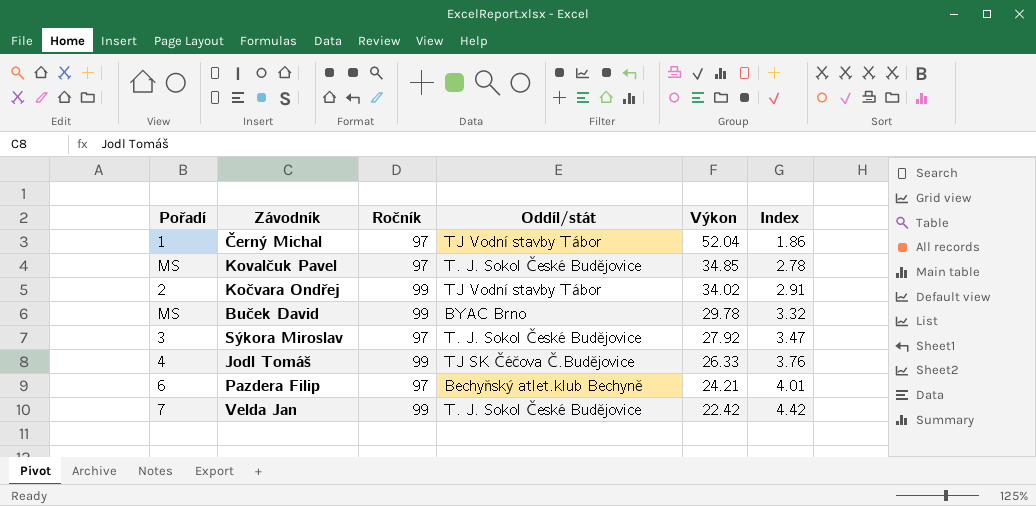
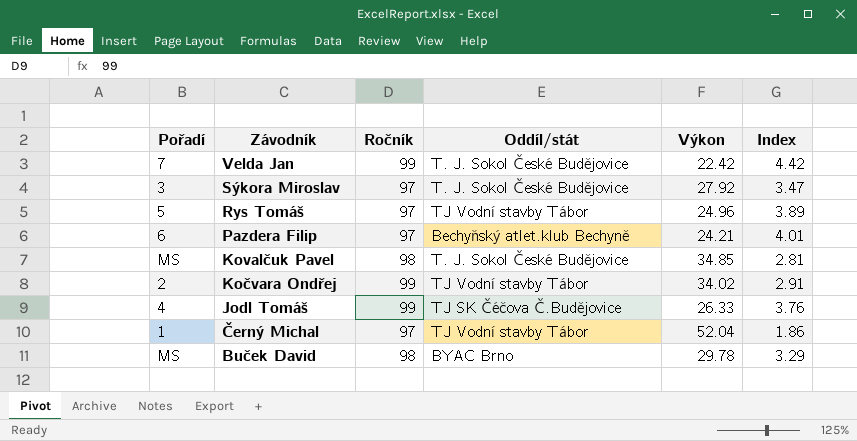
row order: Výkon descending -> Závodník descending
row Rys Tomáš: none -> 5 | 97 | TJ Vodní stavby Tábor | 24.96 | 3.89
Kovalčuk Pavel | Ročník: 97 -> 98
Kovalčuk Pavel | Index: 2.78 -> 2.81
Buček David | Ročník: 99 -> 98
Buček David | Index: 3.32 -> 3.29

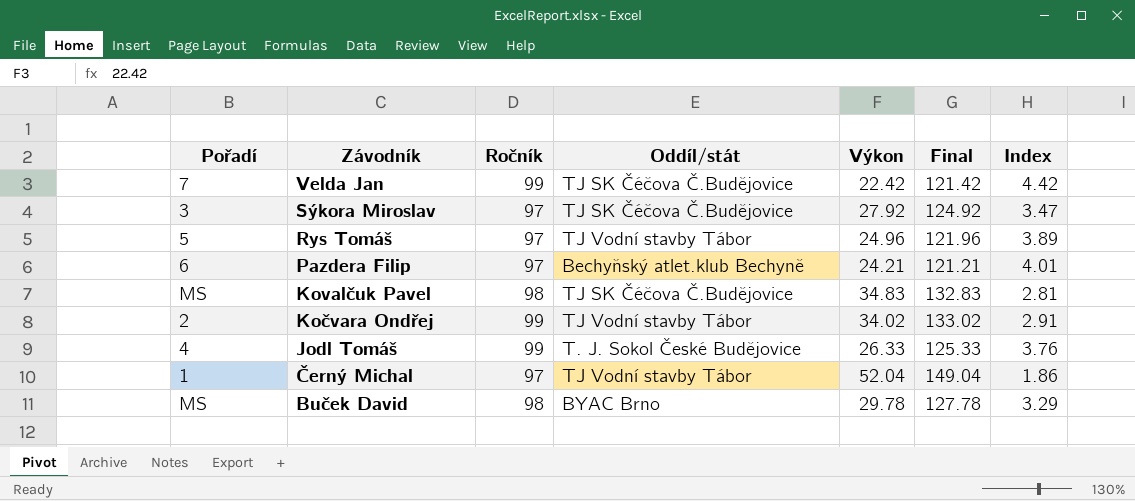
column Final | formula: none -> [Ročník] + [Výkon]
Velda Jan | Oddíl/stát: T. J. Sokol České Budějovice -> TJ SK Čéčova Č.Budějovice
Sýkora Miroslav | Oddíl/stát: T. J. Sokol České Budějovice -> TJ SK Čéčova Č.Budějovice
Kovalčuk Pavel | Oddíl/stát: T. J. Sokol České Budějovice -> TJ SK Čéčova Č.Budějovice
Kovalčuk Pavel | Výkon: 34.85 -> 34.83
Jodl Tomáš | Oddíl/stát: TJ SK Čéčova Č.Budějovice -> T. J. Sokol České Budějovice

